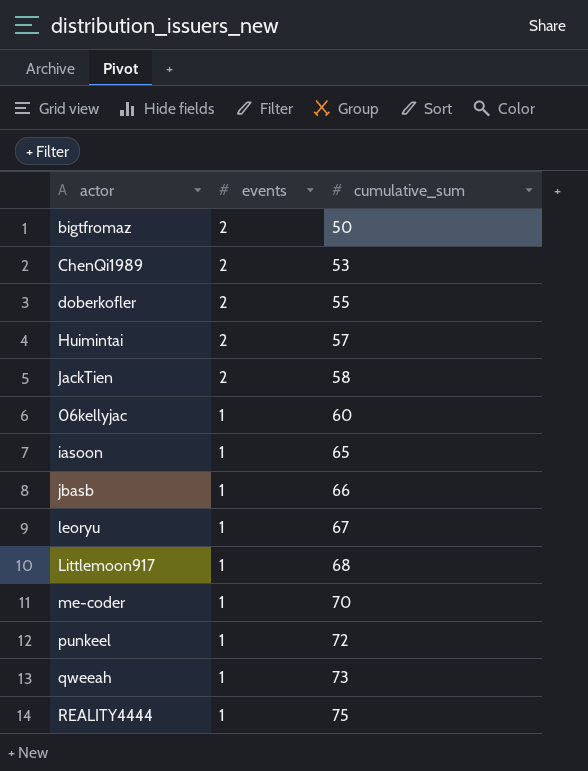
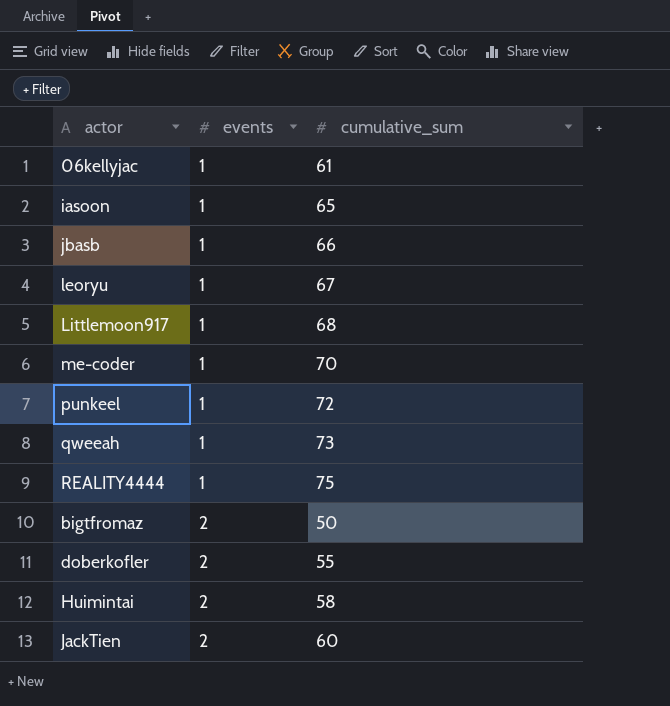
row order: events descending -> events ascending
row ChenQi1989: 2 | 53 -> none
06kellyjac | cumulative_sum: 60 -> 61
Huimintai | cumulative_sum: 57 -> 58
JackTien | cumulative_sum: 58 -> 60

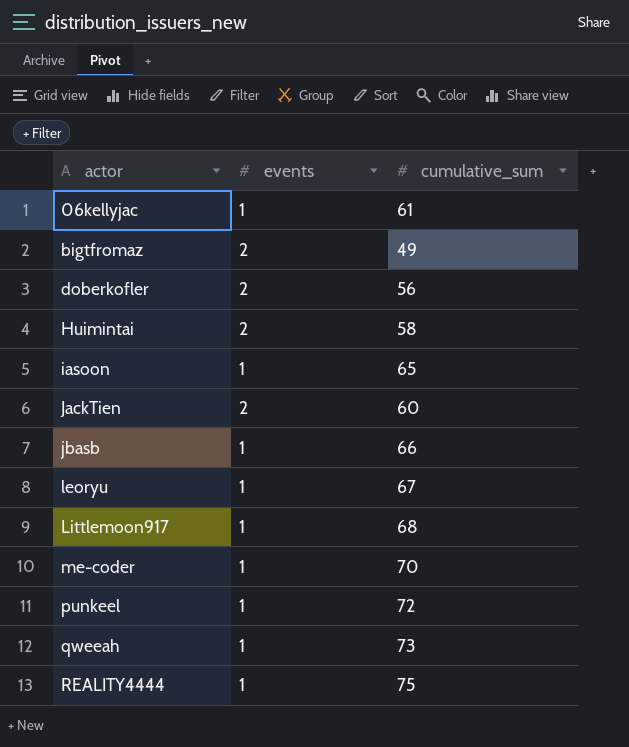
row order: events ascending -> actor ascending
bigtfromaz | cumulative_sum: 50 -> 49
doberkofler | cumulative_sum: 55 -> 56

